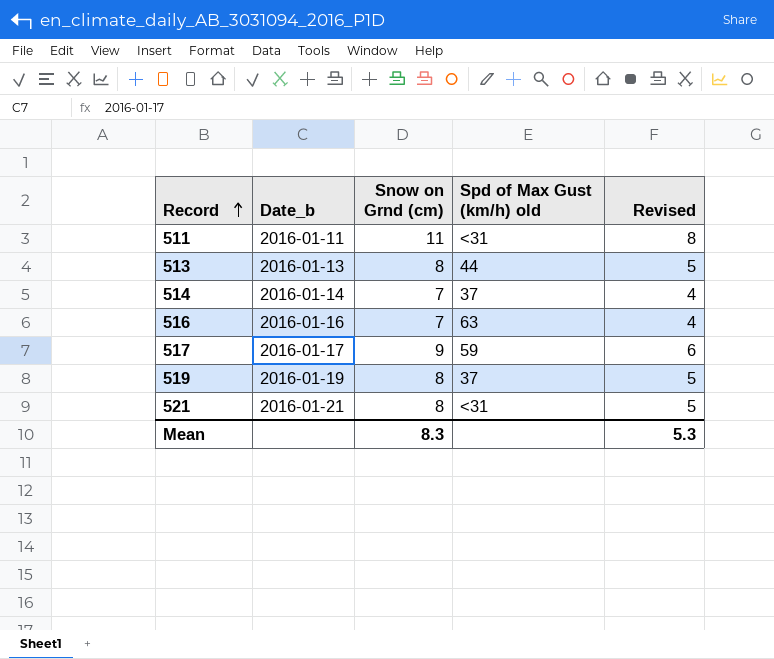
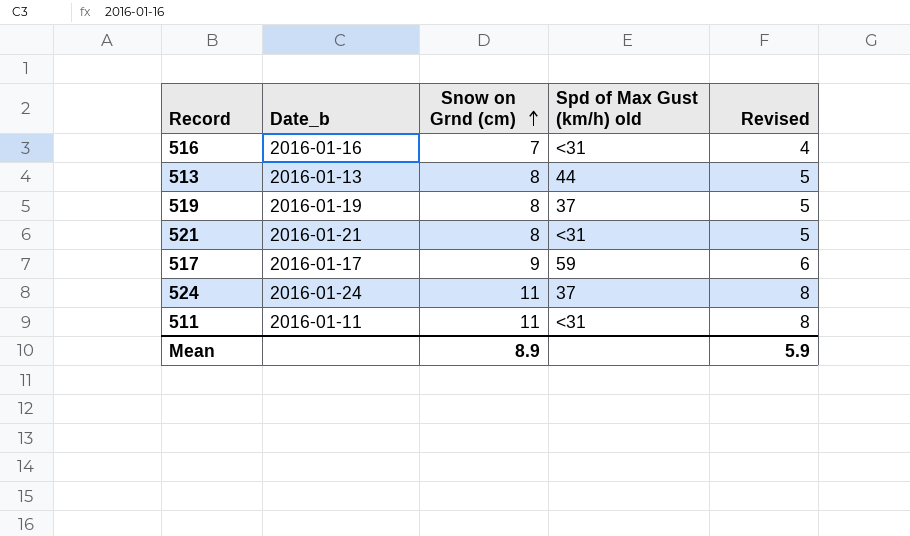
row order: Record ascending -> Snow on Grnd (cm) ascending
row 514: 2016-01-14 | 7 | 37 | 4 -> none
516 | Spd of Max Gust (km/h) old: 63 -> <31
row 524: none -> 2016-01-24 | 11 | 37 | 8
Mean | Snow on Grnd (cm): 8.3 -> 8.9
Mean | Revised: 5.3 -> 5.9

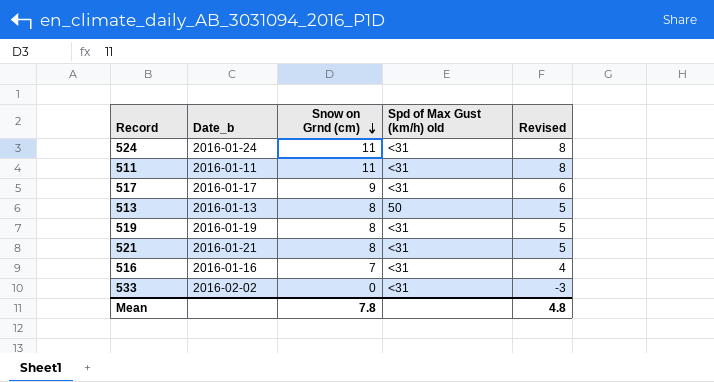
row order: Snow on Grnd (cm) ascending -> Snow on Grnd (cm) descending
524 | Spd of Max Gust (km/h) old: 37 -> <31
517 | Spd of Max Gust (km/h) old: 59 -> <31
513 | Spd of Max Gust (km/h) old: 44 -> 50
519 | Spd of Max Gust (km/h) old: 37 -> <31
row 533: none -> 2016-02-02 | 0 | <31 | -3
Mean | Snow on Grnd (cm): 8.9 -> 7.8
Mean | Revised: 5.9 -> 4.8

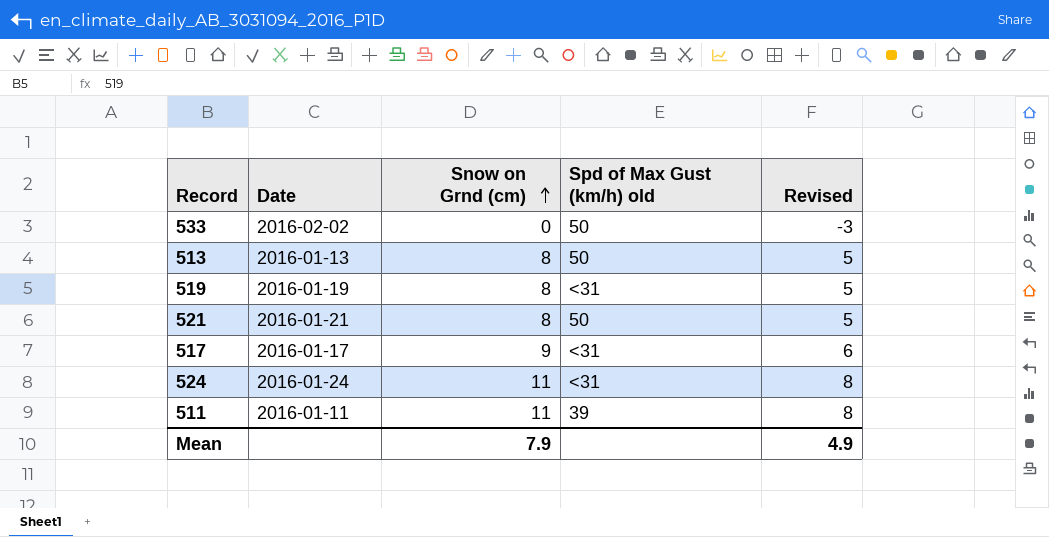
row order: Snow on Grnd (cm) descending -> Snow on Grnd (cm) ascending
column name: Date_b -> Date
row 516: 2016-01-16 | 7 | <31 | 4 -> none
533 | Spd of Max Gust (km/h) old: <31 -> 50
521 | Spd of Max Gust (km/h) old: <31 -> 50
511 | Spd of Max Gust (km/h) old: <31 -> 39
Mean | Snow on Grnd (cm): 7.8 -> 7.9
Mean | Revised: 4.8 -> 4.9

